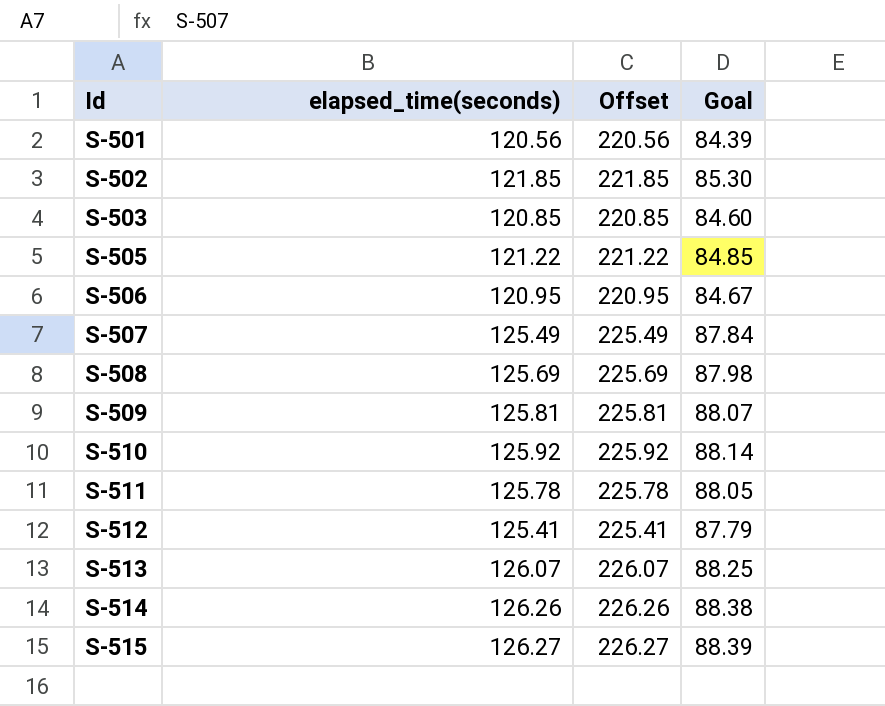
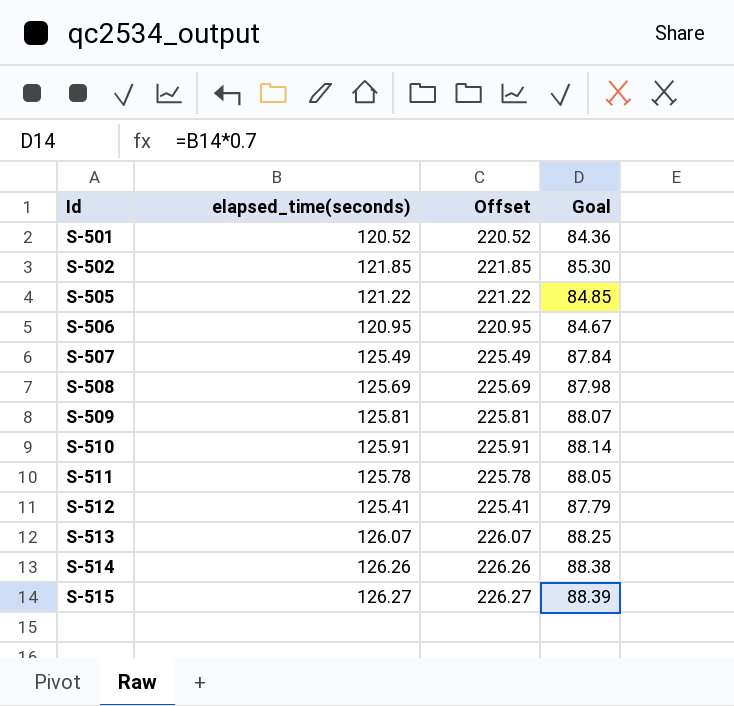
row S-503: 120.85 | 220.85 | 84.60 -> none
S-501 | elapsed_time(seconds): 120.56 -> 120.52
S-501 | Offset: 220.56 -> 220.52
S-501 | Goal: 84.39 -> 84.36
S-510 | elapsed_time(seconds): 125.92 -> 125.91
S-510 | Offset: 225.92 -> 225.91

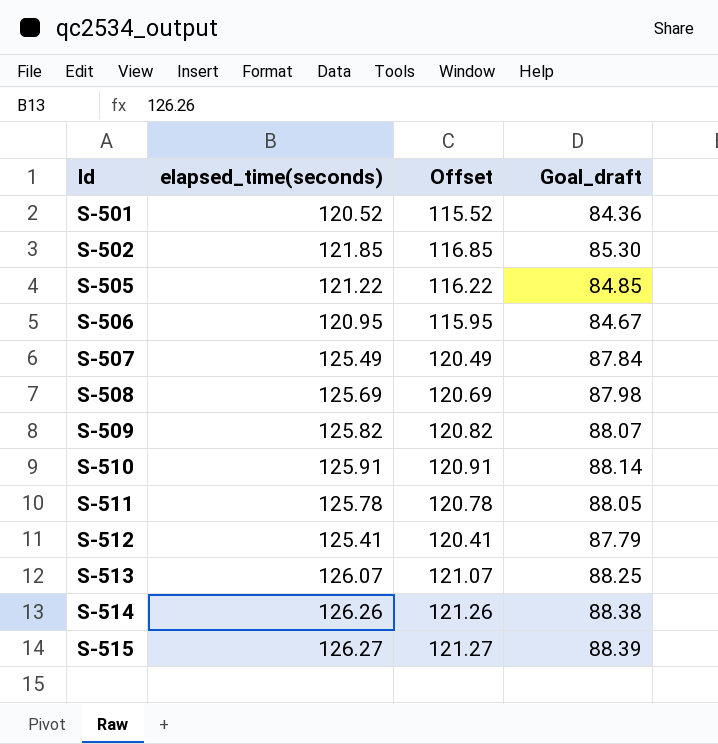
column Offset | formula: [elapsed_time(seconds)] + 100 -> [elapsed_time(seconds)] - 5
column name: Goal -> Goal_draft
S-509 | elapsed_time(seconds): 125.81 -> 125.82

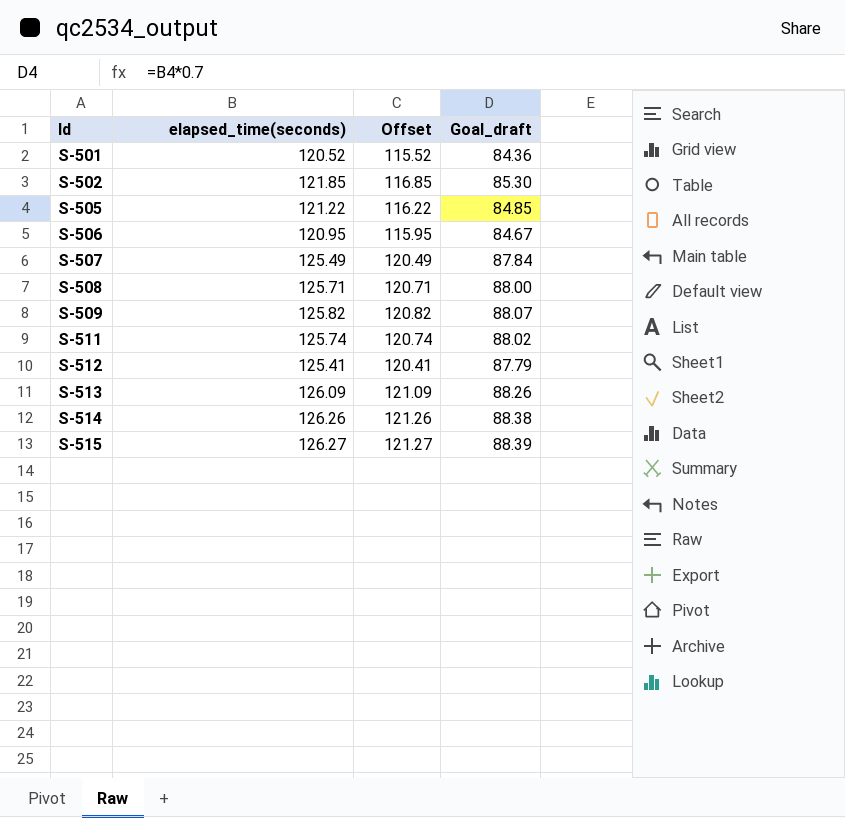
row S-510: 125.91 | 120.91 | 88.14 -> none
S-508 | elapsed_time(seconds): 125.69 -> 125.71
S-508 | Offset: 120.69 -> 120.71
S-508 | Goal_draft: 87.98 -> 88.00
S-511 | elapsed_time(seconds): 125.78 -> 125.74
S-511 | Offset: 120.78 -> 120.74
S-511 | Goal_draft: 88.05 -> 88.02
S-513 | elapsed_time(seconds): 126.07 -> 126.09
S-513 | Offset: 121.07 -> 121.09
S-513 | Goal_draft: 88.25 -> 88.26

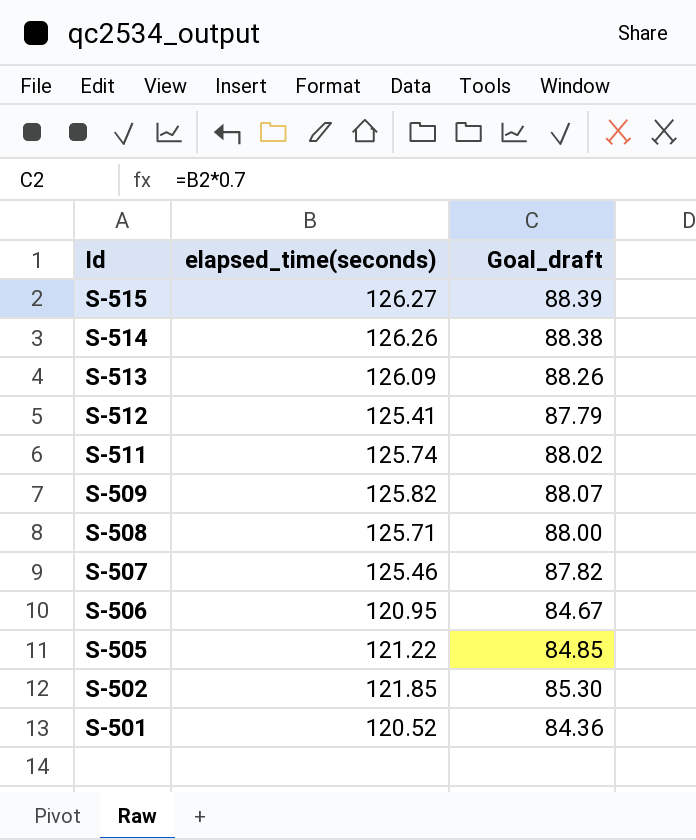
row order: Id ascending -> Id descending
column Offset | formula: [elapsed_time(seconds)] - 5 -> none
S-507 | elapsed_time(seconds): 125.49 -> 125.46
S-507 | Goal_draft: 87.84 -> 87.82

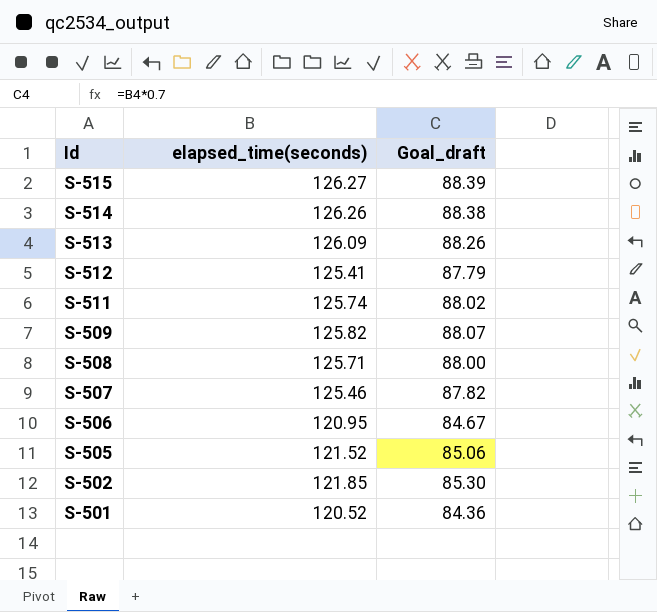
S-505 | elapsed_time(seconds): 121.22 -> 121.52
S-505 | Goal_draft: 84.85 -> 85.06

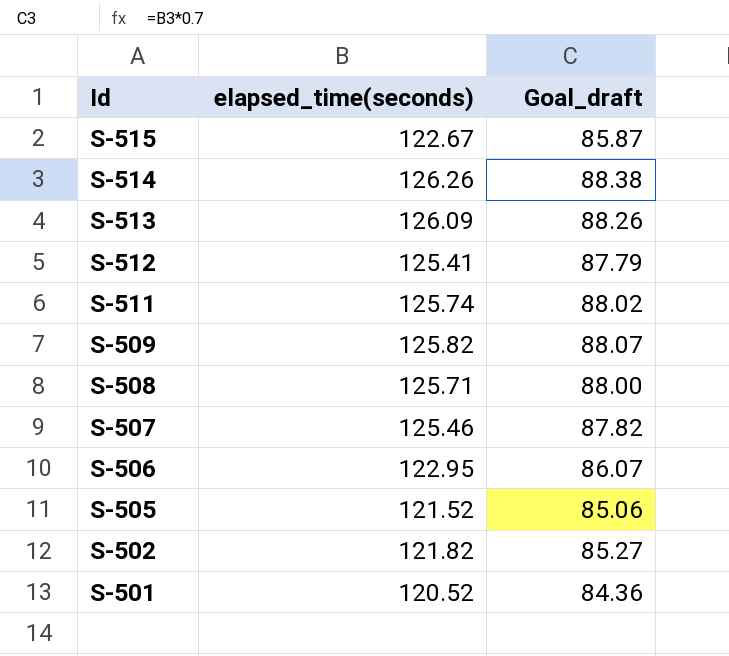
S-515 | elapsed_time(seconds): 126.27 -> 122.67
S-515 | Goal_draft: 88.39 -> 85.87
S-506 | elapsed_time(seconds): 120.95 -> 122.95
S-506 | Goal_draft: 84.67 -> 86.07
S-502 | elapsed_time(seconds): 121.85 -> 121.82
S-502 | Goal_draft: 85.30 -> 85.27

